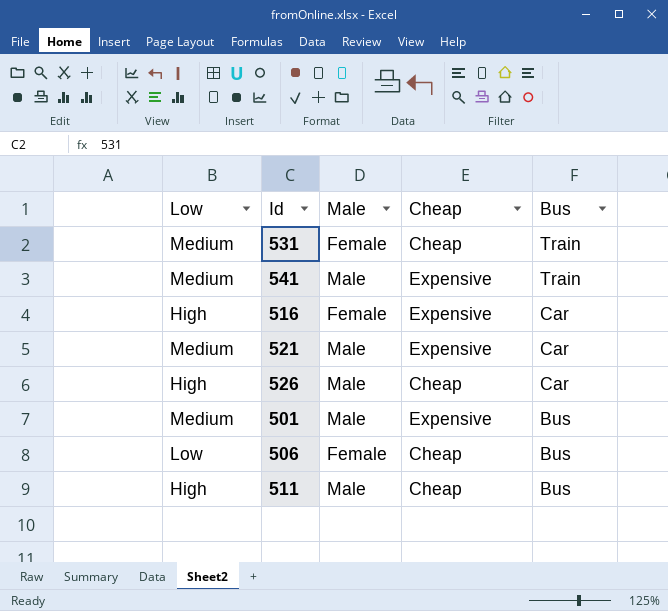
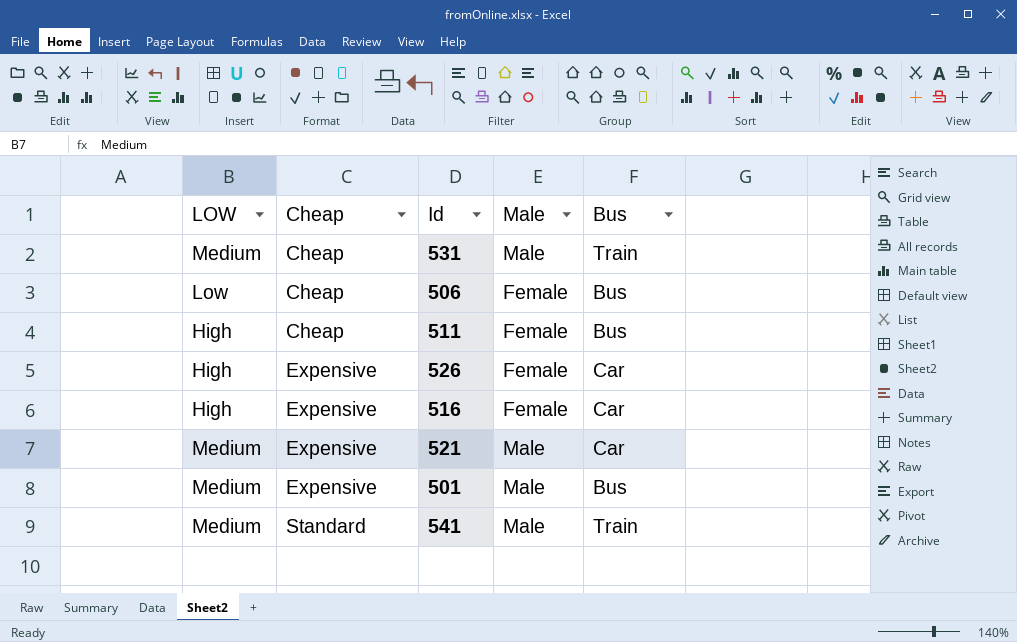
row order: Bus descending -> Cheap ascending
column name: Low -> LOW
column Cheap | position: 4 -> 2
531 | Male: Female -> Male
511 | Male: Male -> Female
526 | Cheap: Cheap -> Expensive
526 | Male: Male -> Female
541 | Cheap: Expensive -> Standard

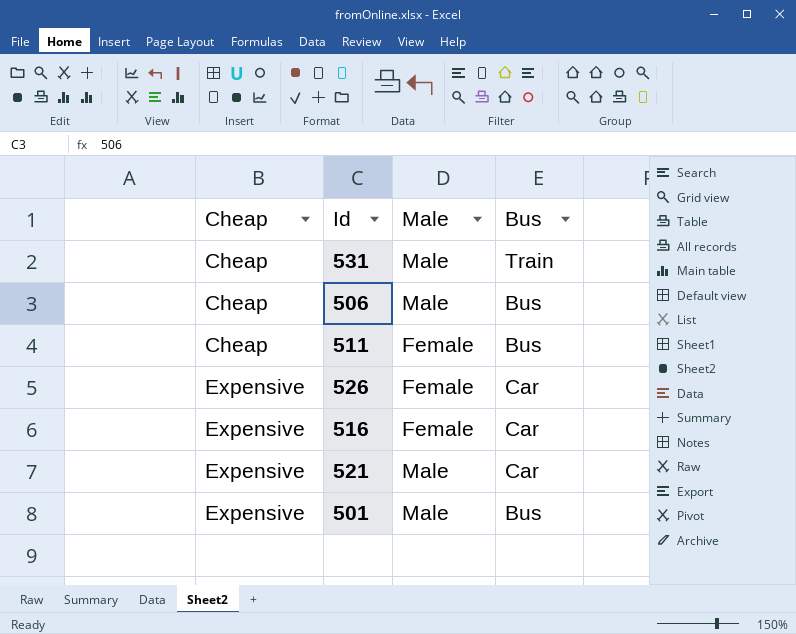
column LOW | position: 1 -> none
row 541: Medium | Standard | Male | Train -> none
506 | Male: Female -> Male

